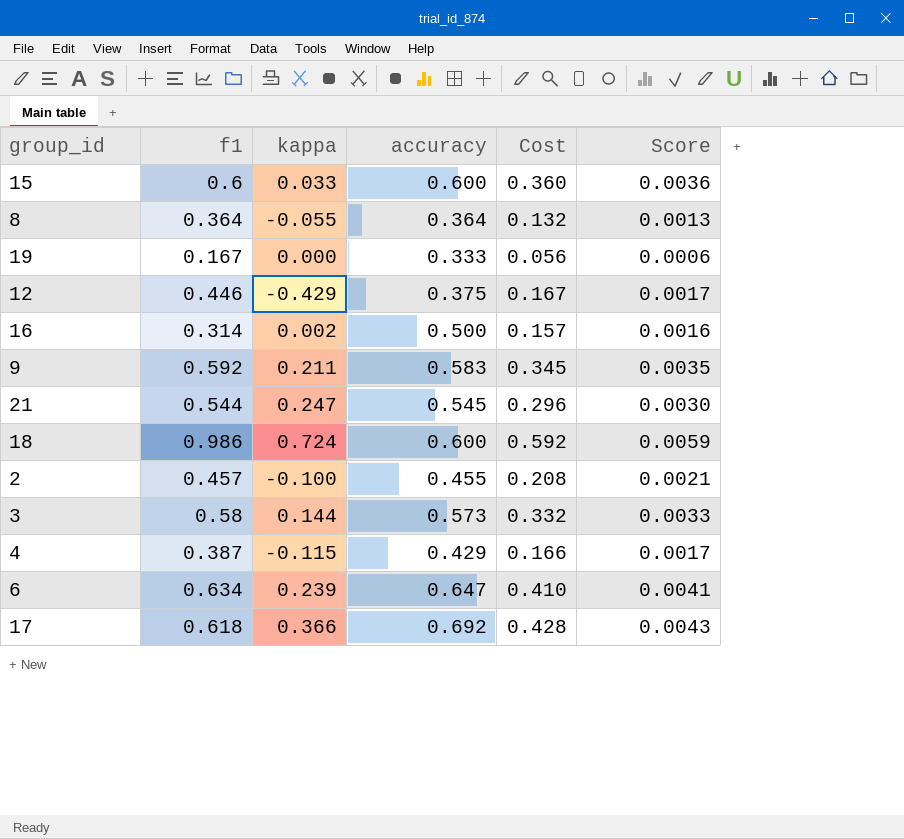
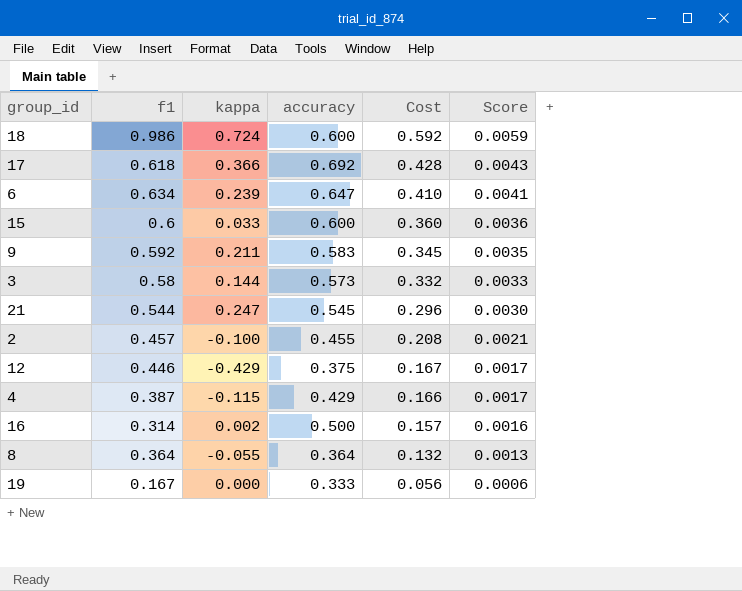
row order: none -> Cost descending

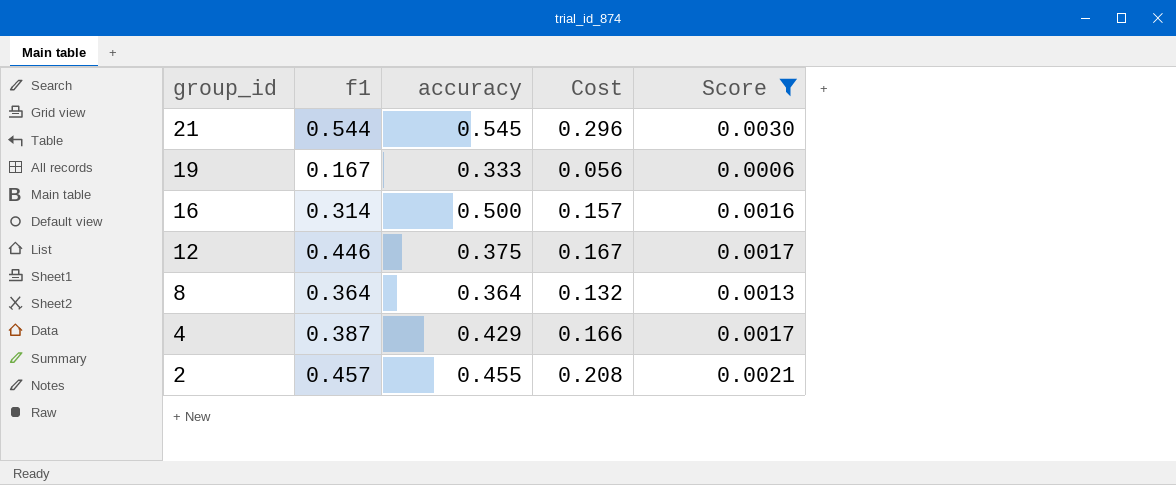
filter: none -> Score <= 0.0030
row order: Cost descending -> group_id descending
column kappa | position: 3 -> none

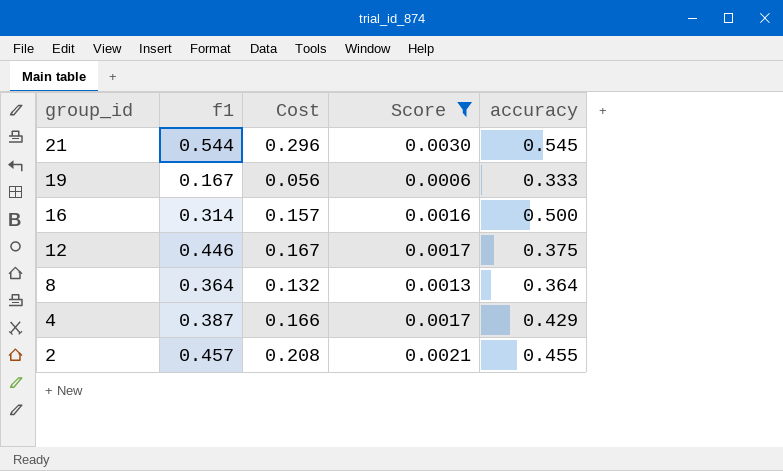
column accuracy | position: 3 -> 5

